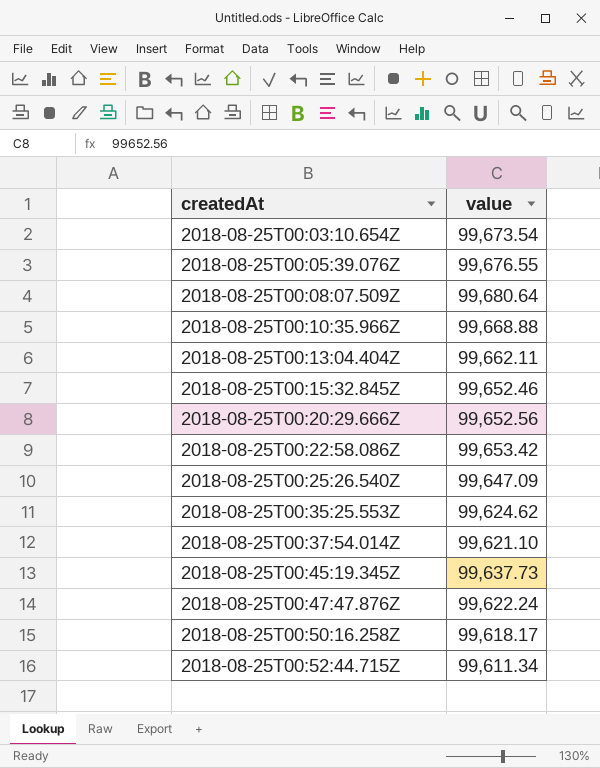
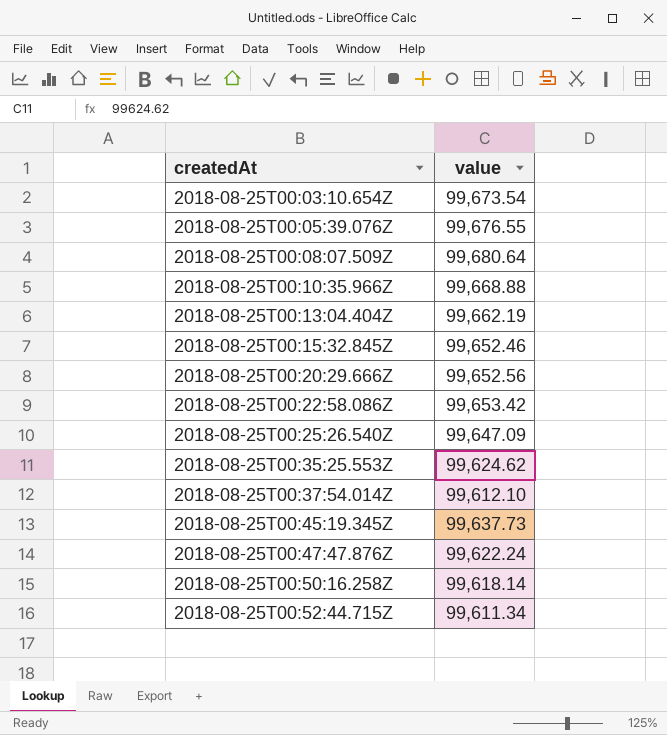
2018-08-25T00:13:04.404Z | value: 99,662.11 -> 99,662.19
2018-08-25T00:37:54.014Z | value: 99,621.10 -> 99,612.10
2018-08-25T00:50:16.258Z | value: 99,618.17 -> 99,618.14

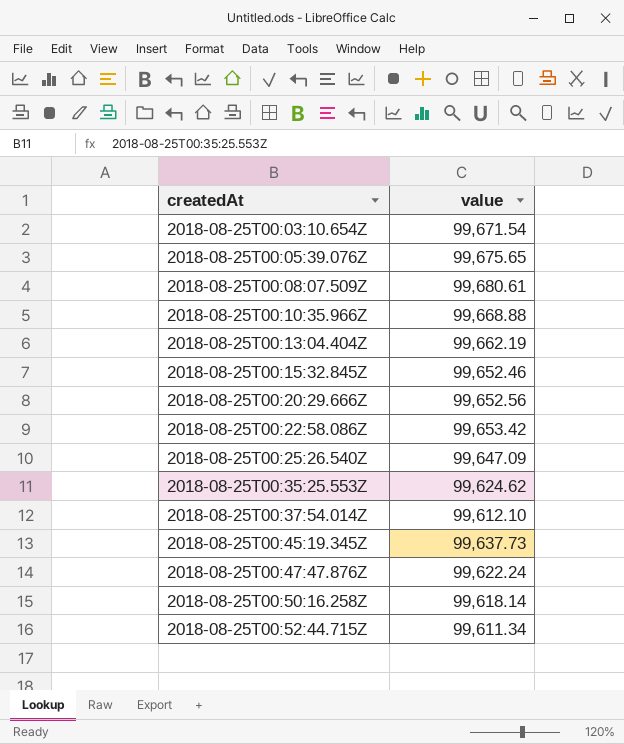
2018-08-25T00:03:10.654Z | value: 99,673.54 -> 99,671.54
2018-08-25T00:05:39.076Z | value: 99,676.55 -> 99,675.65
2018-08-25T00:08:07.509Z | value: 99,680.64 -> 99,680.61

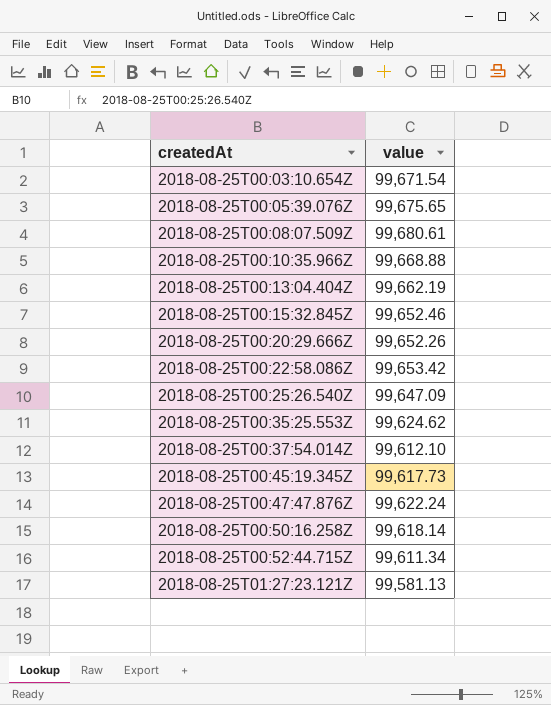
2018-08-25T00:20:29.666Z | value: 99,652.56 -> 99,652.26
2018-08-25T00:45:19.345Z | value: 99,637.73 -> 99,617.73
row 2018-08-25T01:27:23.121Z: none -> 99,581.13

